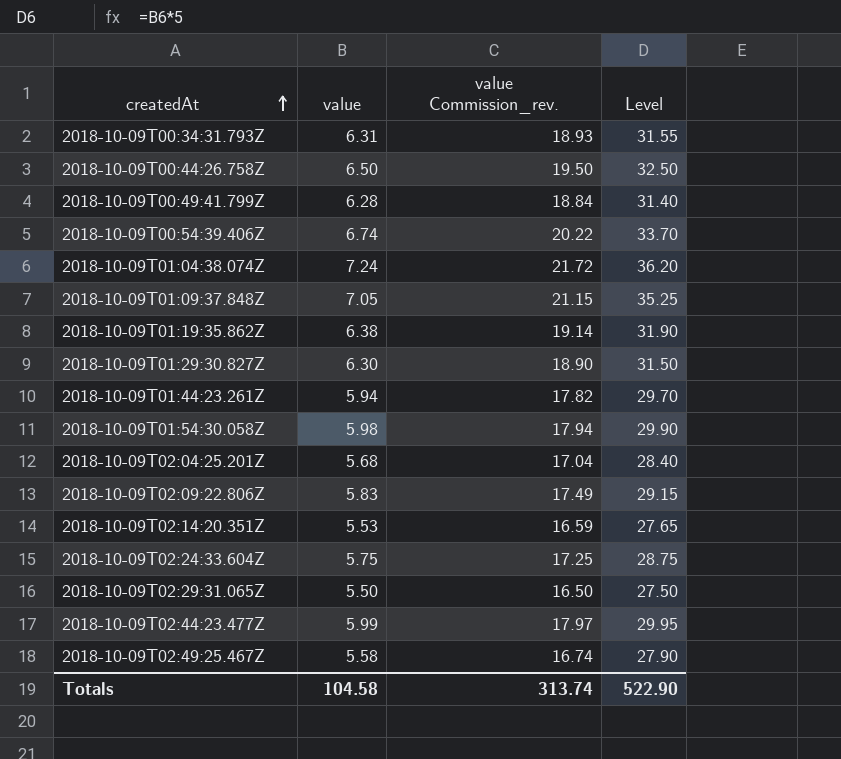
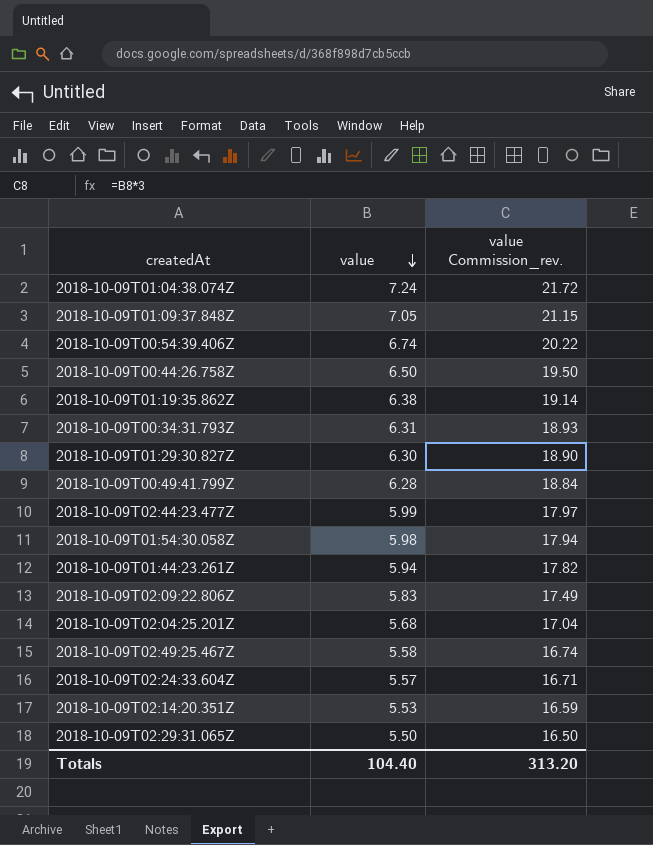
row order: createdAt ascending -> value descending
column Level | formula: [value] * 5 -> none
2018-10-09T02:24:33.604Z | value: 5.75 -> 5.57
2018-10-09T02:24:33.604Z | value Commission_rev.: 17.25 -> 16.71
Totals | value: 104.58 -> 104.40
Totals | value Commission_rev.: 313.74 -> 313.20

